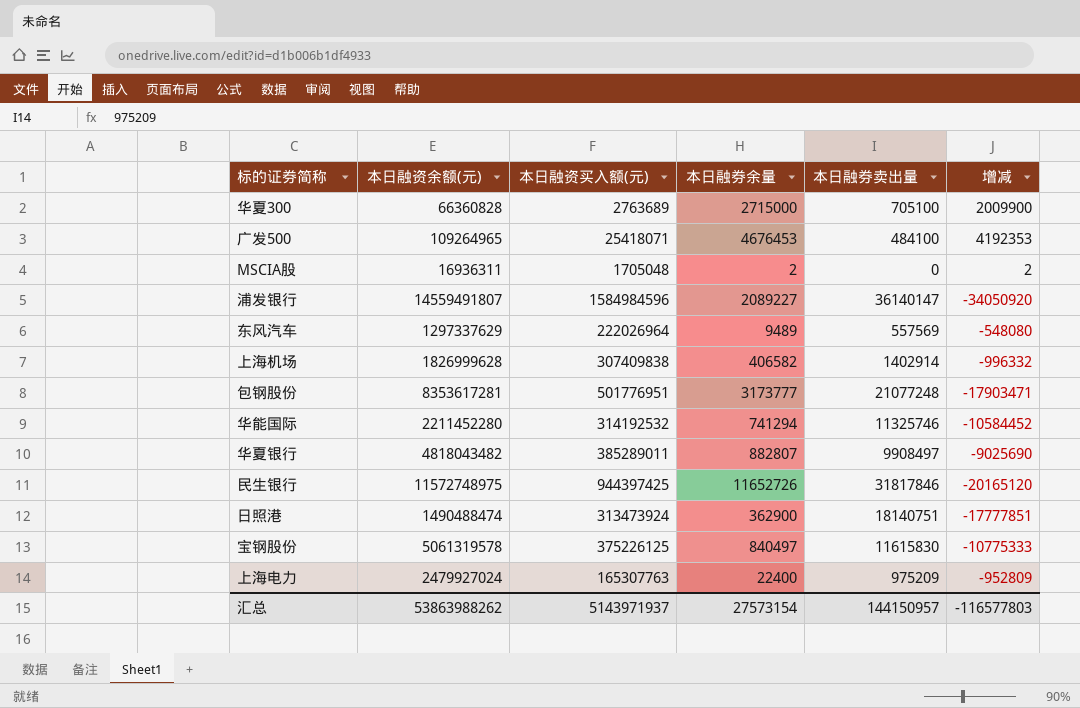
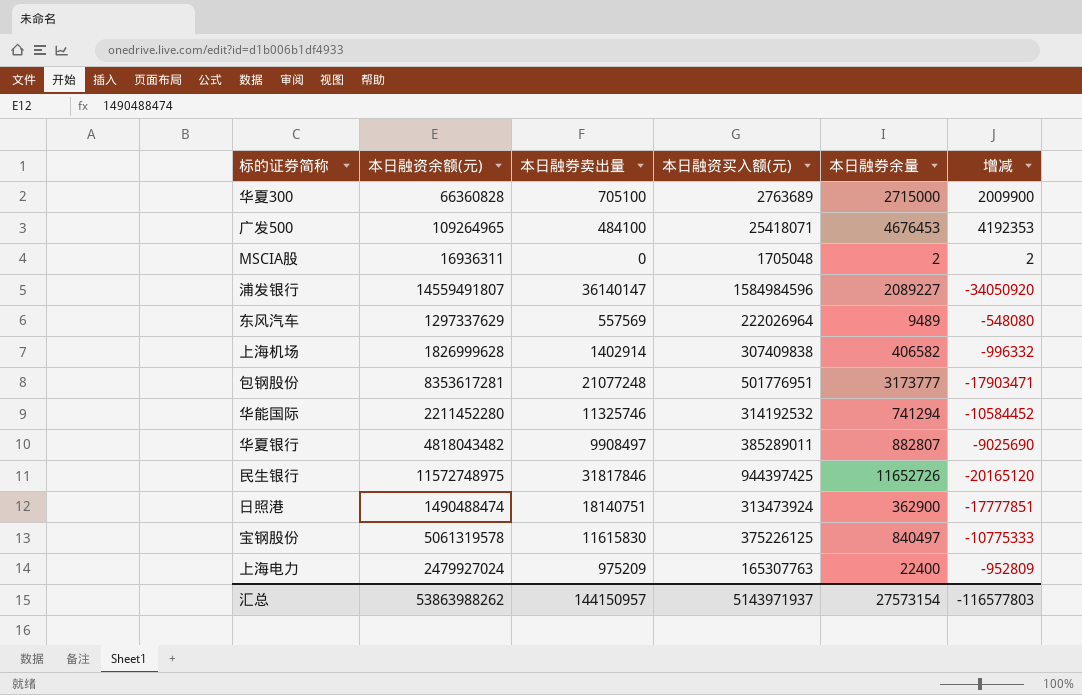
column 本日融券卖出量 | position: 5 -> 3

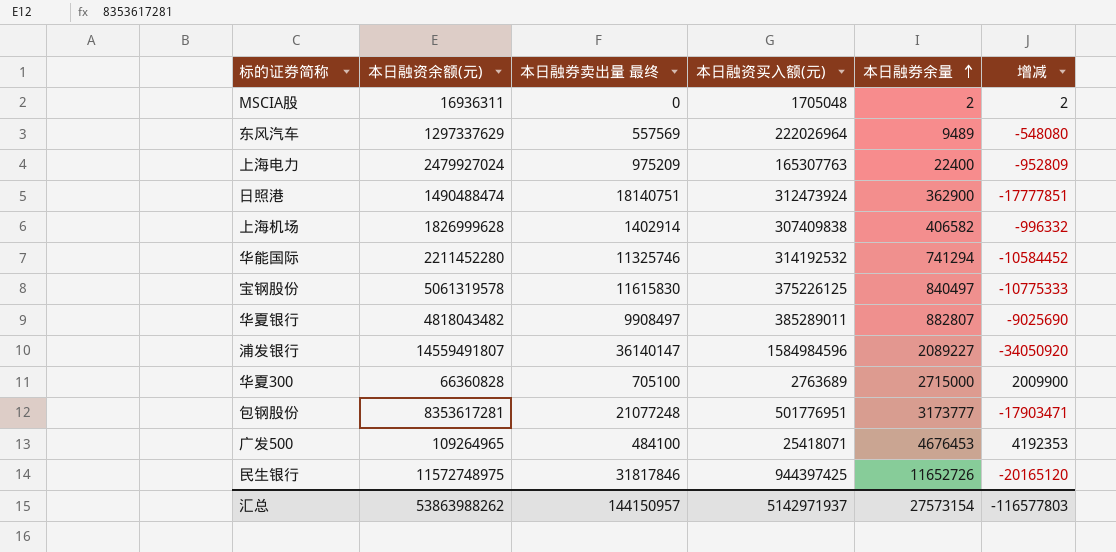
row order: none -> 本日融券余量 ascending
column name: 本日融券卖出量 -> 本日融券卖出量 最终
日照港 | 本日融资买入额(元): 313473924 -> 312473924
汇总 | 本日融资买入额(元): 5143971937 -> 5142971937

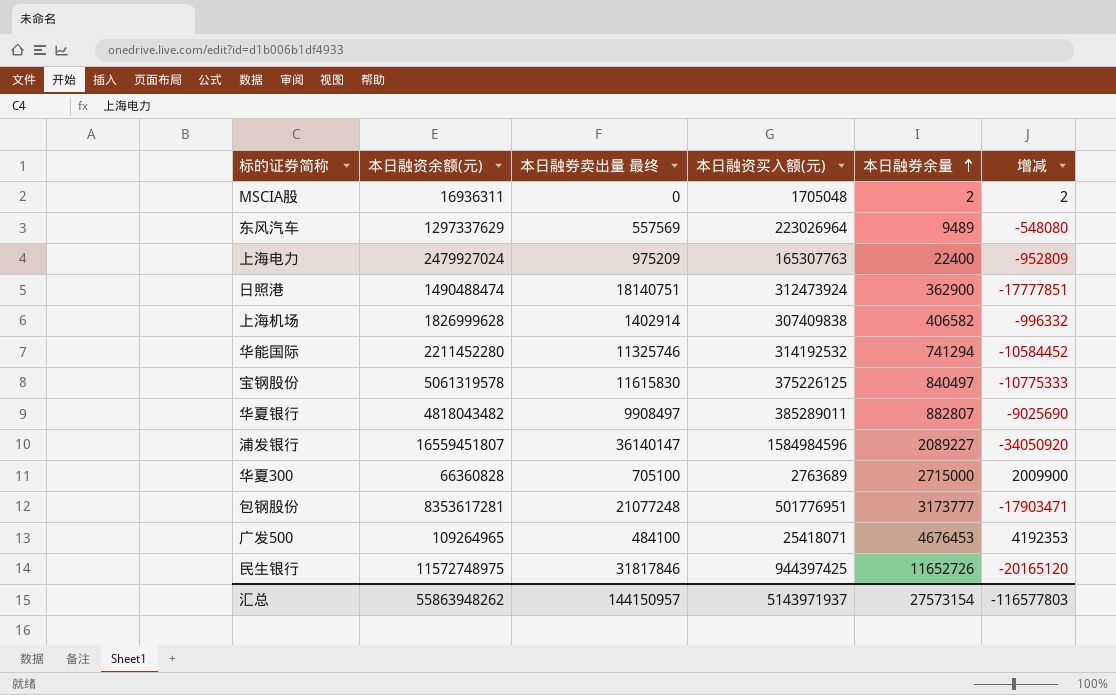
东风汽车 | 本日融资买入额(元): 222026964 -> 223026964
浦发银行 | 本日融资余额(元): 14559491807 -> 16559451807
汇总 | 本日融资余额(元): 53863988262 -> 55863948262
汇总 | 本日融资买入额(元): 5142971937 -> 5143971937

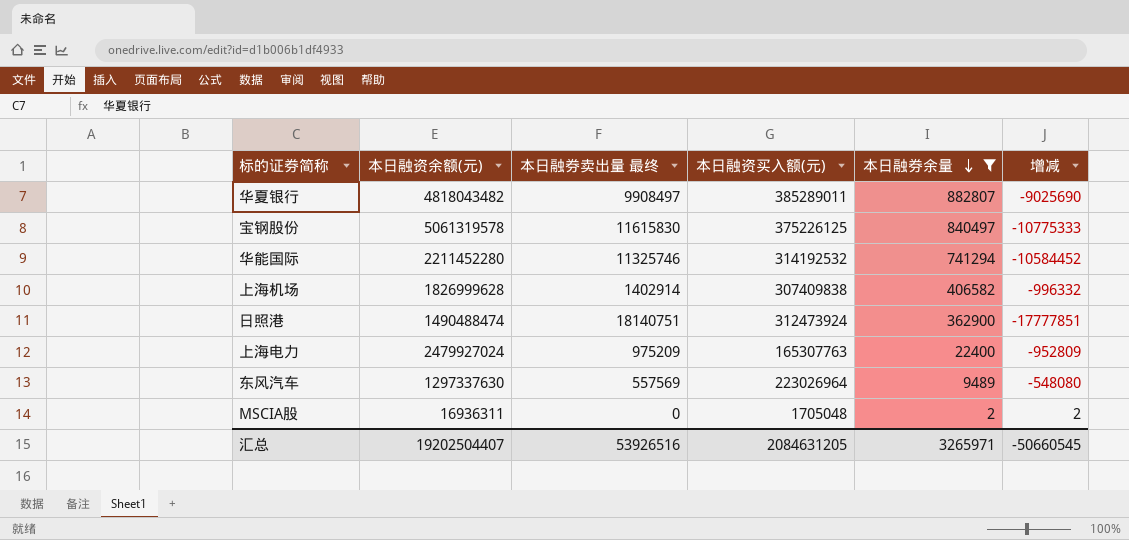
filter: none -> 本日融券余量 <= 882807
row order: 本日融券余量 ascending -> 本日融券余量 descending
东风汽车 | 本日融资余额(元): 1297337629 -> 1297337630
汇总 | 本日融资余额(元): 55863948262 -> 19202504407
汇总 | 本日融券卖出量 最终: 144150957 -> 53926516
汇总 | 本日融资买入额(元): 5143971937 -> 2084631205
汇总 | 本日融券余量: 27573154 -> 3265971
汇总 | 增减: -116577803 -> -50660545

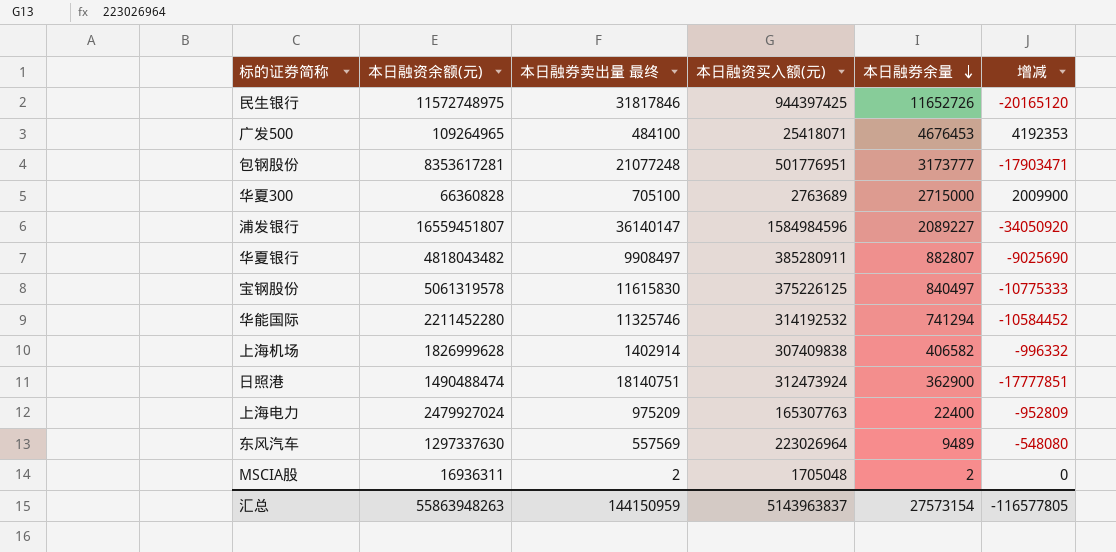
filter: 本日融券余量 <= 882807 -> none
华夏银行 | 本日融资买入额(元): 385289011 -> 385280911
MSCIA股 | 本日融券卖出量 最终: 0 -> 2
MSCIA股 | 增减: 2 -> 0
汇总 | 本日融资余额(元): 19202504407 -> 55863948263
汇总 | 本日融券卖出量 最终: 53926516 -> 144150959
汇总 | 本日融资买入额(元): 2084631205 -> 5143963837
汇总 | 本日融券余量: 3265971 -> 27573154
汇总 | 增减: -50660545 -> -116577805

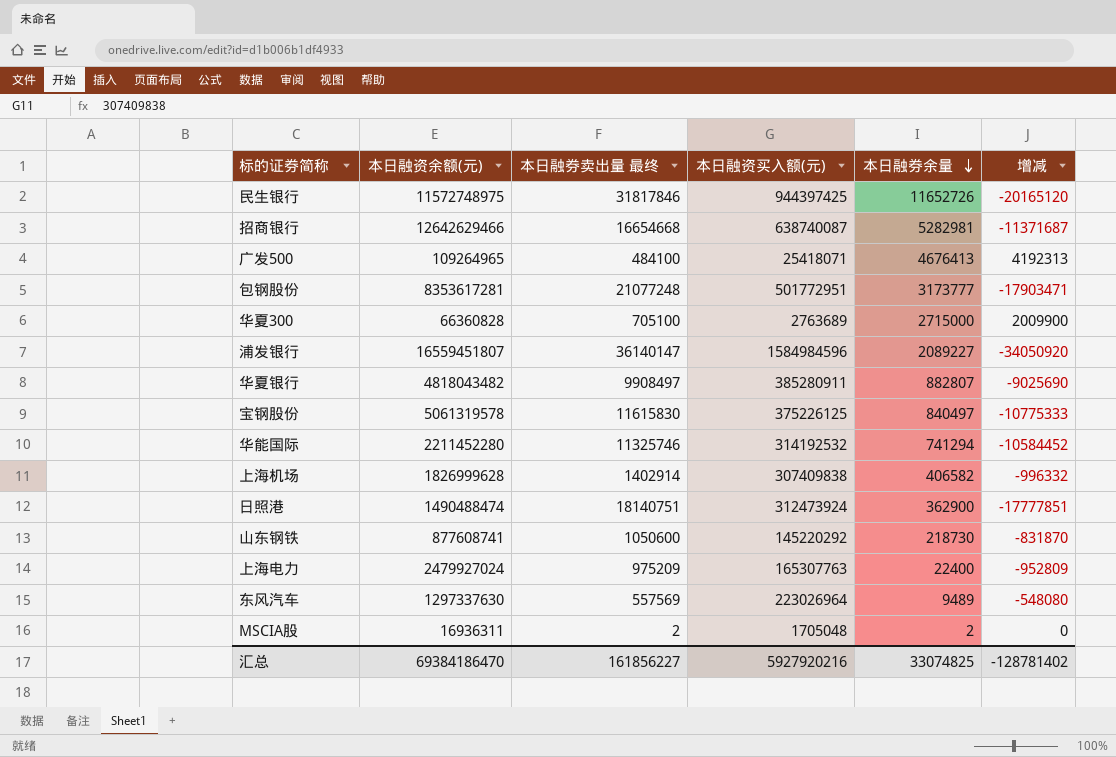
row 招商银行: none -> 12642629466 | 16654668 | 638740087 | 5282981 | -11371687
广发500 | 本日融券余量: 4676453 -> 4676413
广发500 | 增减: 4192353 -> 4192313
包钢股份 | 本日融资买入额(元): 501776951 -> 501772951
row 山东钢铁: none -> 877608741 | 1050600 | 145220292 | 218730 | -831870
汇总 | 本日融资余额(元): 55863948263 -> 69384186470
汇总 | 本日融券卖出量 最终: 144150959 -> 161856227
汇总 | 本日融资买入额(元): 5143963837 -> 5927920216
汇总 | 本日融券余量: 27573154 -> 33074825
汇总 | 增减: -116577805 -> -128781402

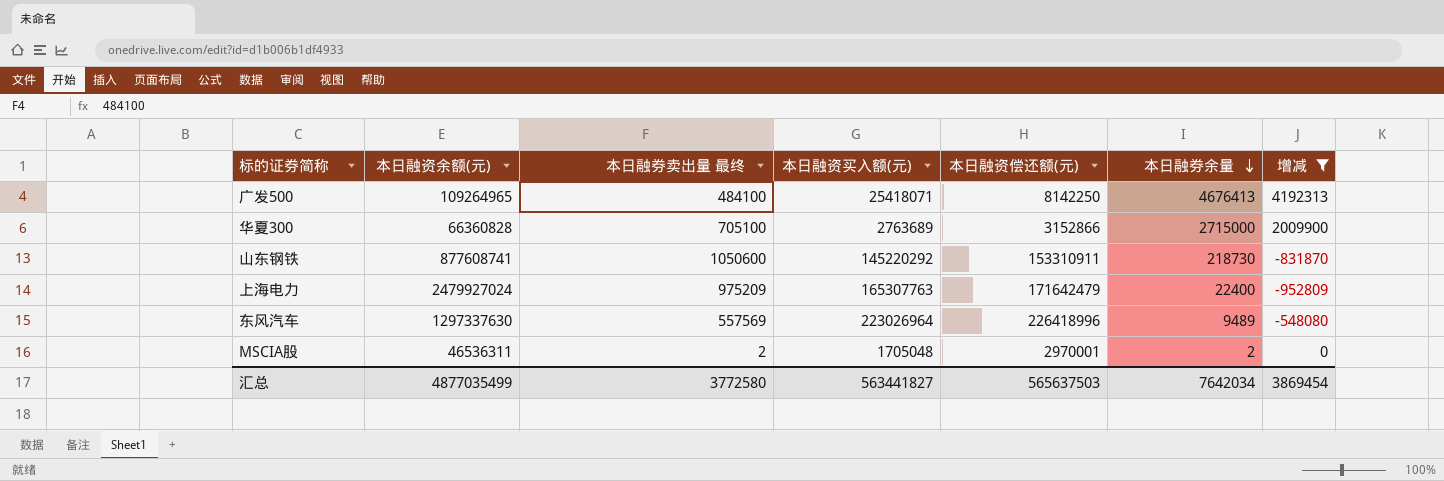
filter: none -> 增减 >= -952809
column 本日融资偿还额(元) | position: none -> 5
MSCIA股 | 本日融资余额(元): 16936311 -> 46536311
汇总 | 本日融资余额(元): 69384186470 -> 4877035499
汇总 | 本日融券卖出量 最终: 161856227 -> 3772580
汇总 | 本日融资买入额(元): 5927920216 -> 563441827
汇总 | 本日融券余量: 33074825 -> 7642034
汇总 | 增减: -128781402 -> 3869454

